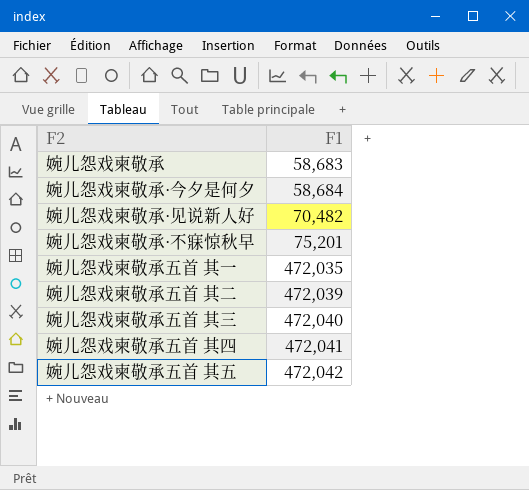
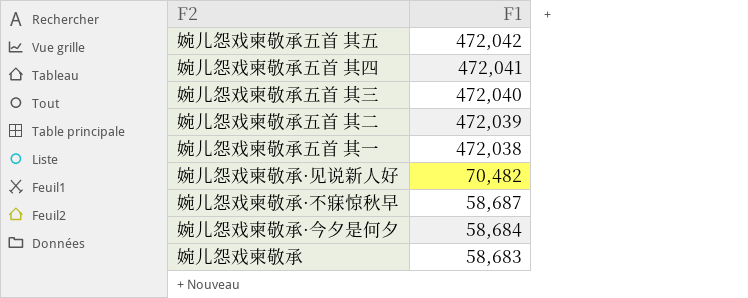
row order: F1 ascending -> F1 descending
婉儿怨戏柬敬承五首 其一 | F1: 472,035 -> 472,038
婉儿怨戏柬敬承·不寐惊秋早 | F1: 75,201 -> 58,687

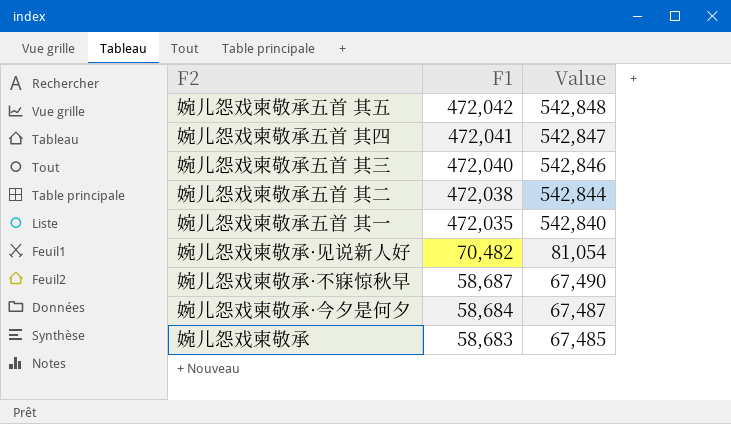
column Value | formula: none -> [F1] * 1.15
婉儿怨戏柬敬承五首 其二 | F1: 472,039 -> 472,038
婉儿怨戏柬敬承五首 其一 | F1: 472,038 -> 472,035

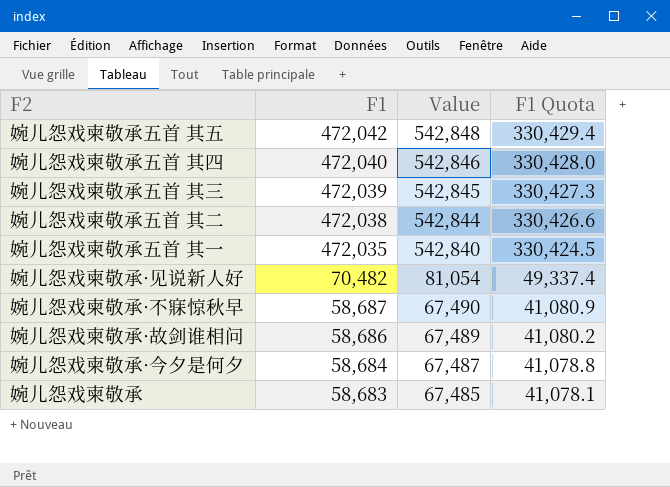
column F1 Quota | formula: none -> [F1] * 0.7
婉儿怨戏柬敬承五首 其四 | F1: 472,041 -> 472,040
婉儿怨戏柬敬承五首 其四 | Value: 542,847 -> 542,846
婉儿怨戏柬敬承五首 其三 | F1: 472,040 -> 472,039
婉儿怨戏柬敬承五首 其三 | Value: 542,846 -> 542,845
row 婉儿怨戏柬敬承·故剑谁相问: none -> 58,686 | 67,489 | 41,080.2

